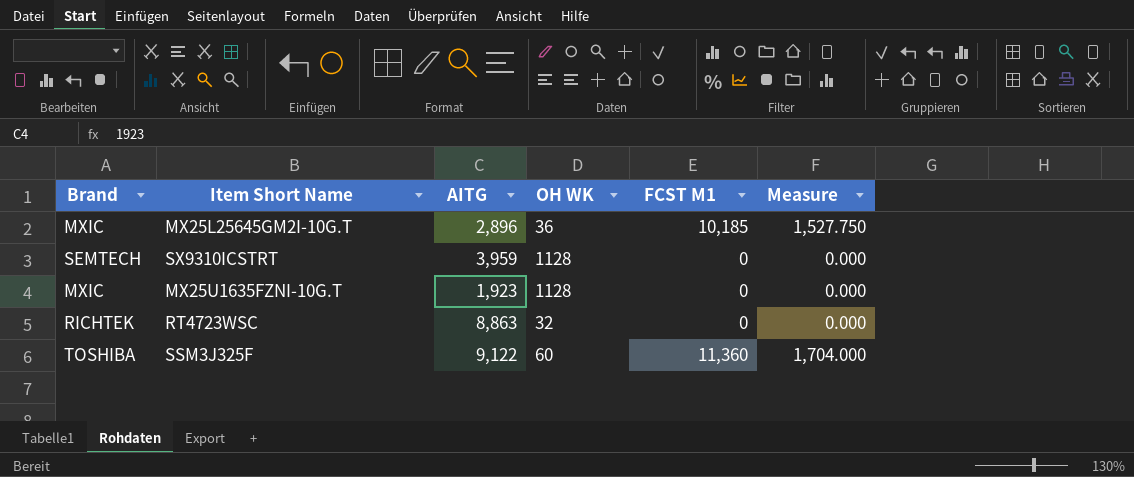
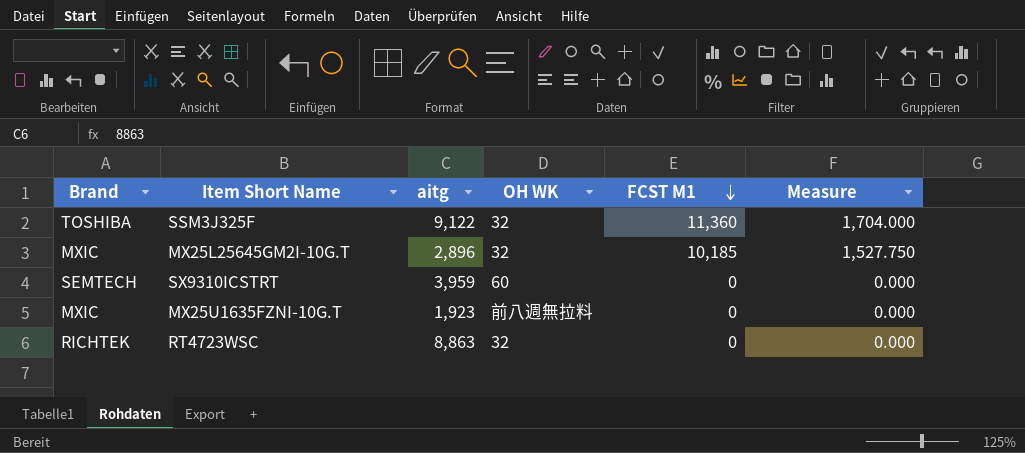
row order: none -> FCST M1 descending
column name: AITG -> aitg
SSM3J325F | OH WK: 60 -> 32
MX25L25645GM2I-10G.T | OH WK: 36 -> 32
SX9310ICSTRT | OH WK: 1128 -> 60
MX25U1635FZNI-10G.T | OH WK: 1128 -> 前八週無拉料

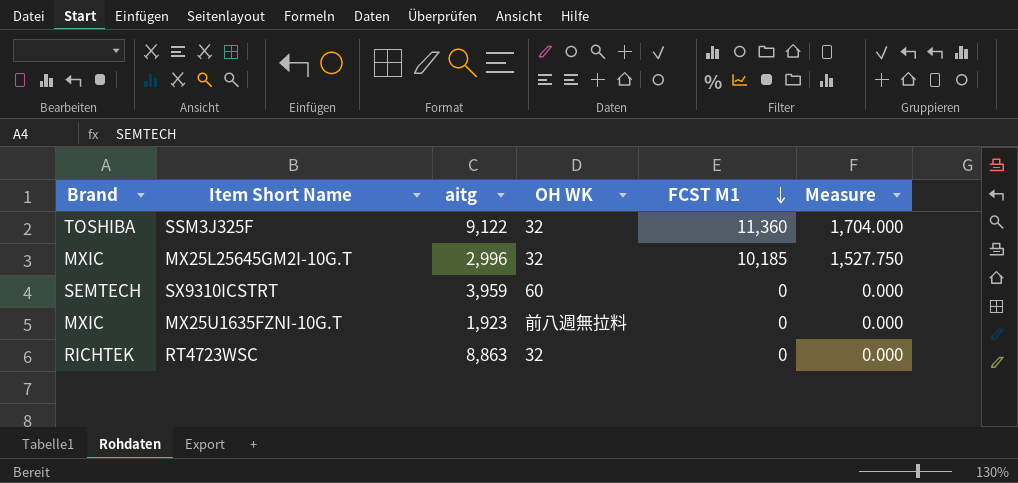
MX25L25645GM2I-10G.T | aitg: 2,896 -> 2,996

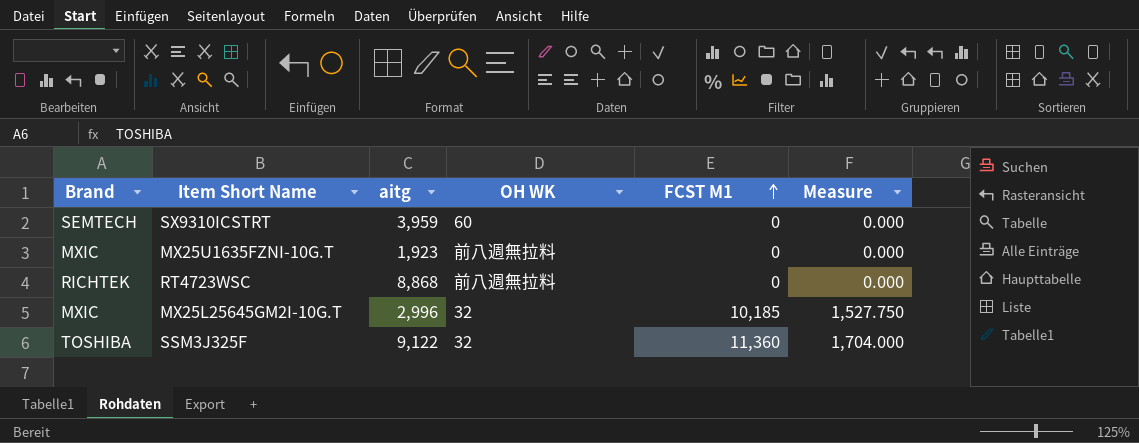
row order: FCST M1 descending -> FCST M1 ascending
RT4723WSC | aitg: 8,863 -> 8,868
RT4723WSC | OH WK: 32 -> 前八週無拉料

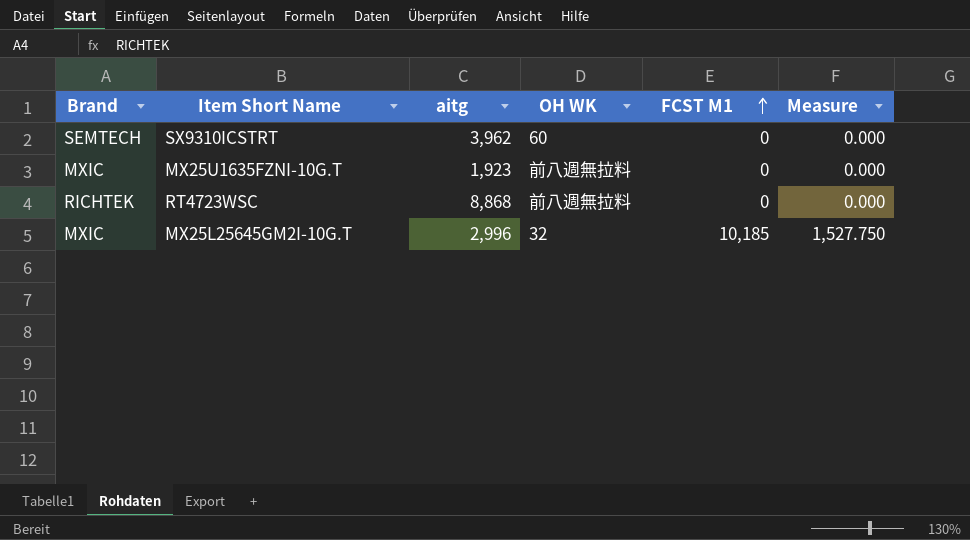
row SSM3J325F: TOSHIBA | 9,122 | 32 | 11,360 | 1,704.000 -> none
SX9310ICSTRT | aitg: 3,959 -> 3,962

